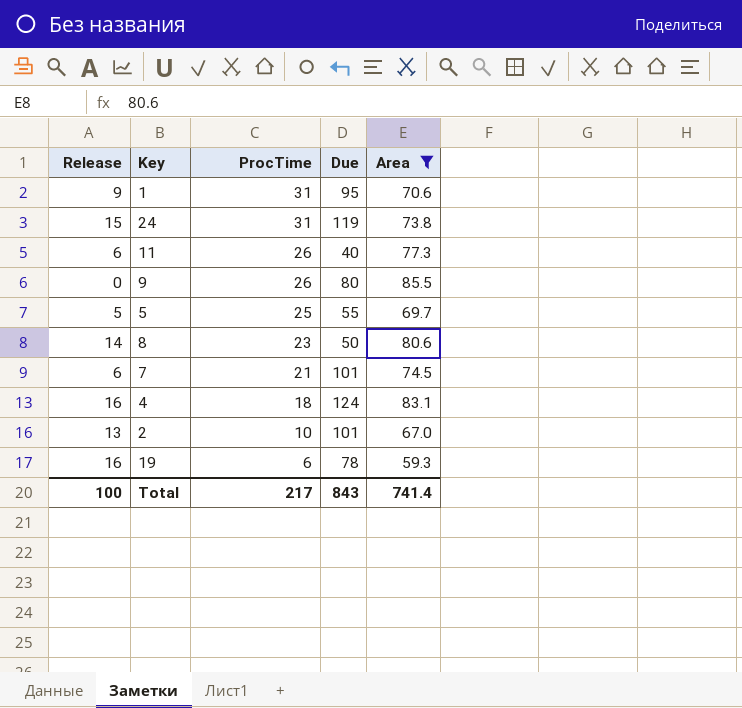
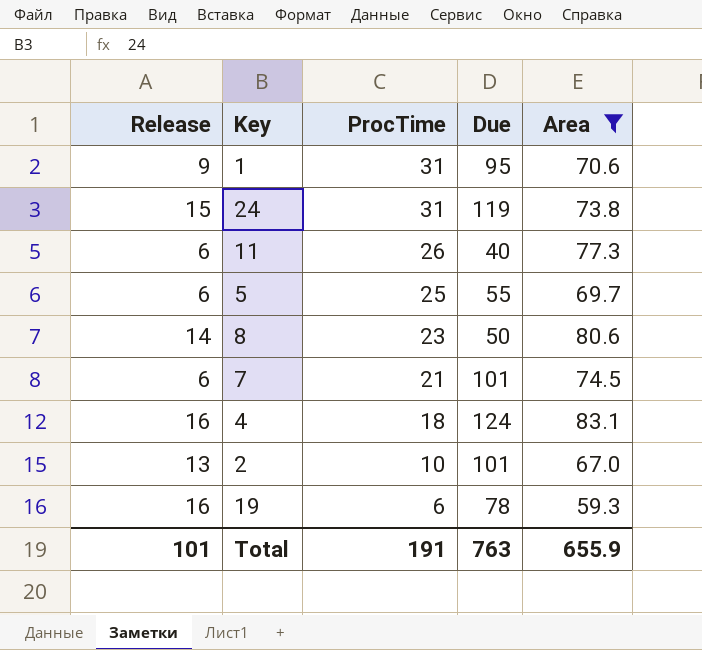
row 9: 0 | 26 | 80 | 85.5 -> none
5 | Release: 5 -> 6
Total | Release: 100 -> 101
Total | ProcTime: 217 -> 191
Total | Due: 843 -> 763
Total | Area: 741.4 -> 655.9

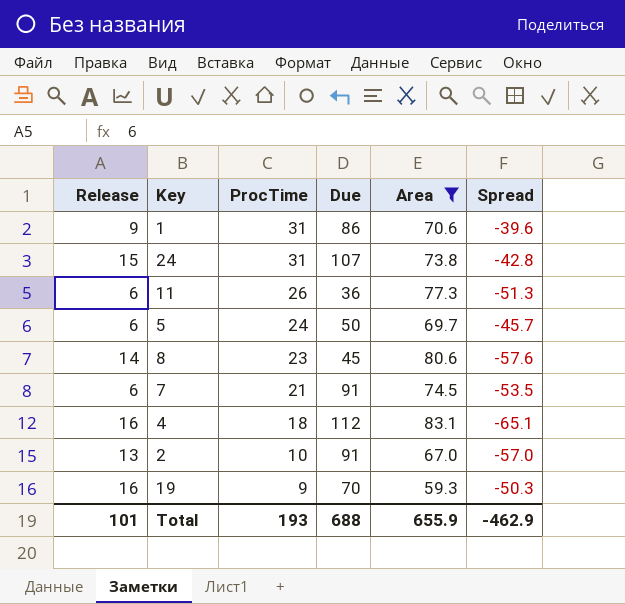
column Spread | formula: none -> [ProcTime] - [Area]
1 | Due: 95 -> 86
24 | Due: 119 -> 107
11 | Due: 40 -> 36
5 | ProcTime: 25 -> 24
5 | Due: 55 -> 50
8 | Due: 50 -> 45
7 | Due: 101 -> 91
4 | Due: 124 -> 112
2 | Due: 101 -> 91
19 | ProcTime: 6 -> 9
19 | Due: 78 -> 70
Total | ProcTime: 191 -> 193
Total | Due: 763 -> 688

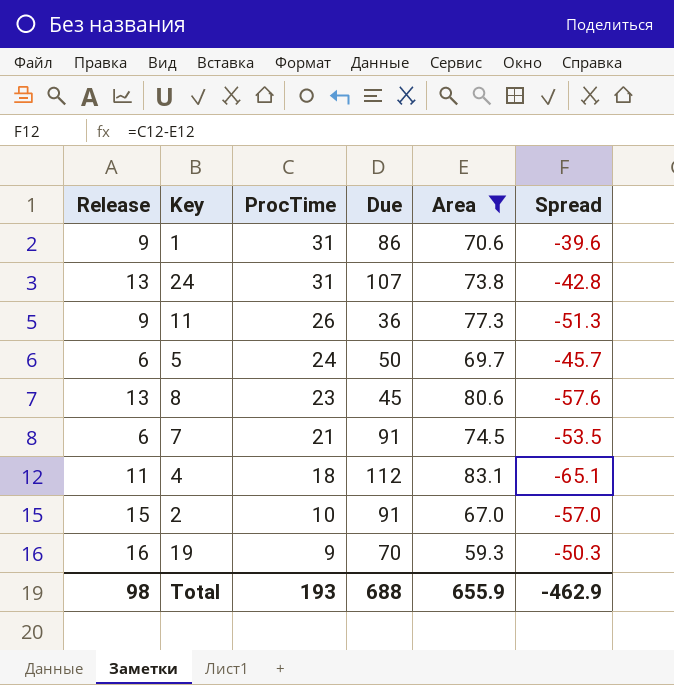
24 | Release: 15 -> 13
11 | Release: 6 -> 9
8 | Release: 14 -> 13
4 | Release: 16 -> 11
2 | Release: 13 -> 15
Total | Release: 101 -> 98

